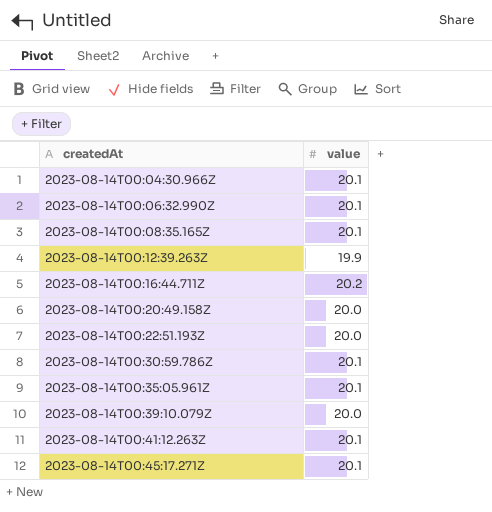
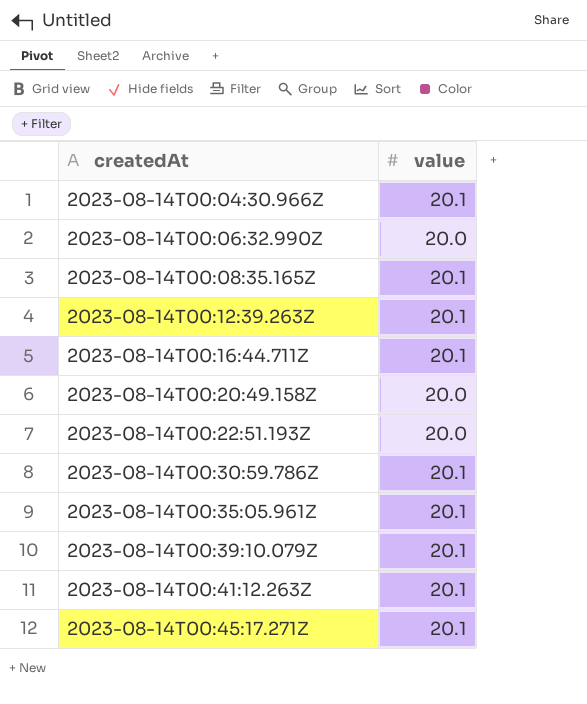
2023-08-14T00:06:32.990Z | value: 20.1 -> 20.0
2023-08-14T00:12:39.263Z | value: 19.9 -> 20.1
2023-08-14T00:16:44.711Z | value: 20.2 -> 20.1
2023-08-14T00:39:10.079Z | value: 20.0 -> 20.1

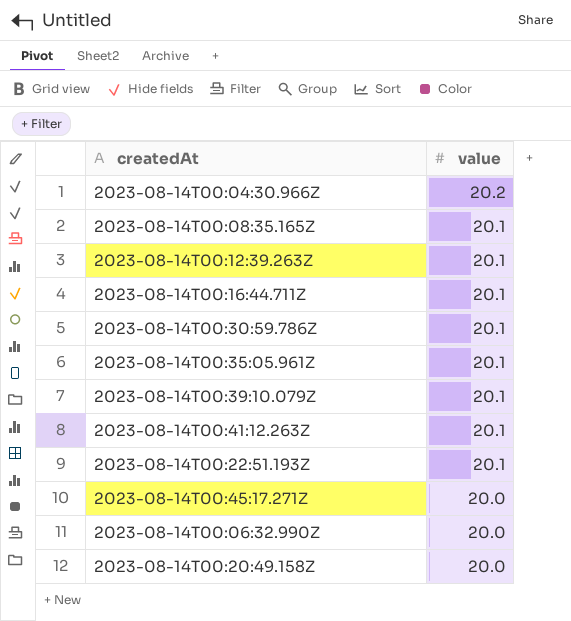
row order: createdAt ascending -> value descending
2023-08-14T00:04:30.966Z | value: 20.1 -> 20.2
2023-08-14T00:22:51.193Z | value: 20.0 -> 20.1
2023-08-14T00:45:17.271Z | value: 20.1 -> 20.0

